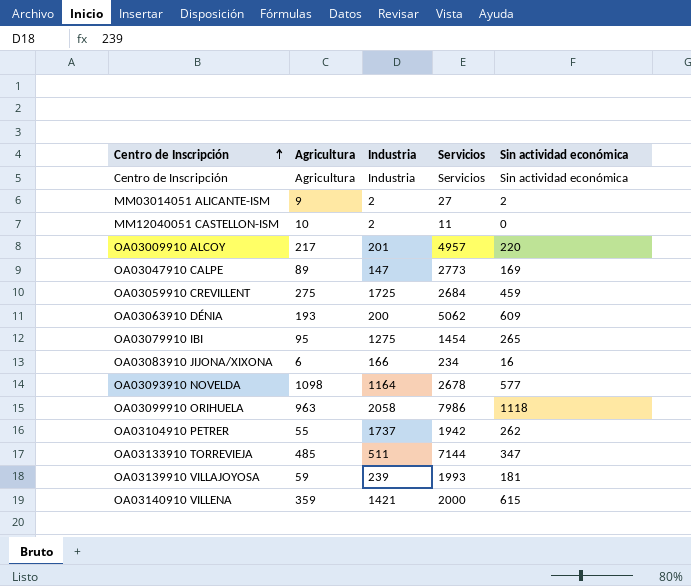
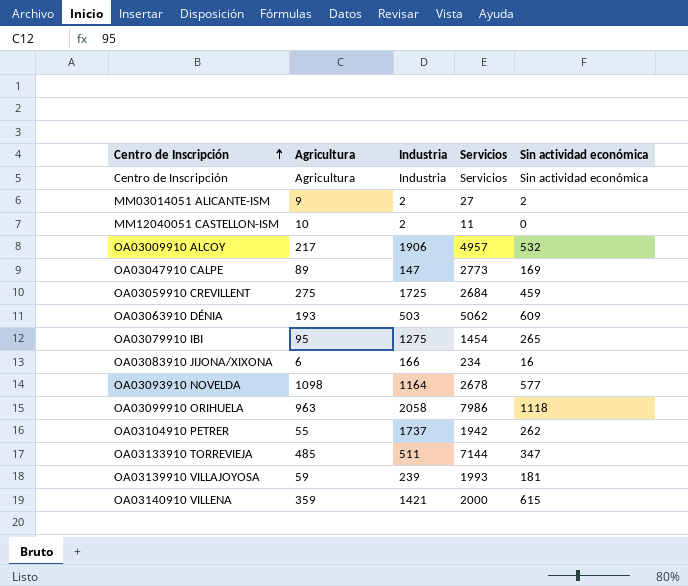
OA03009910 ALCOY | Industria: 201 -> 1906
OA03009910 ALCOY | Sin actividad económica: 220 -> 532
OA03063910 DÉNIA | Industria: 200 -> 503

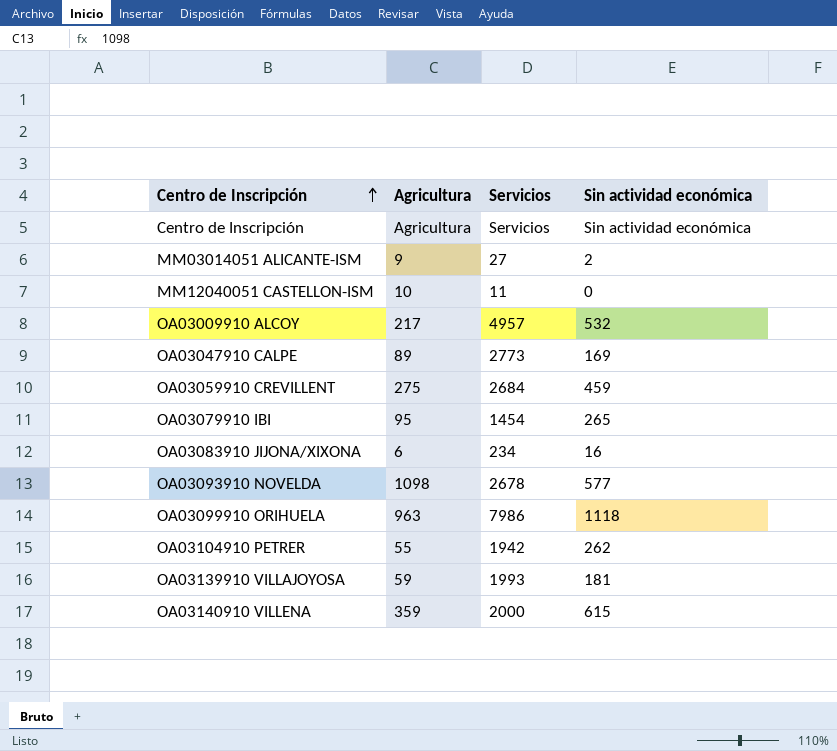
column Industria | position: 3 -> none
row OA03063910 DÉNIA: 193 | 503 | 5062 | 609 -> none
row OA03133910 TORREVIEJA: 485 | 511 | 7144 | 347 -> none

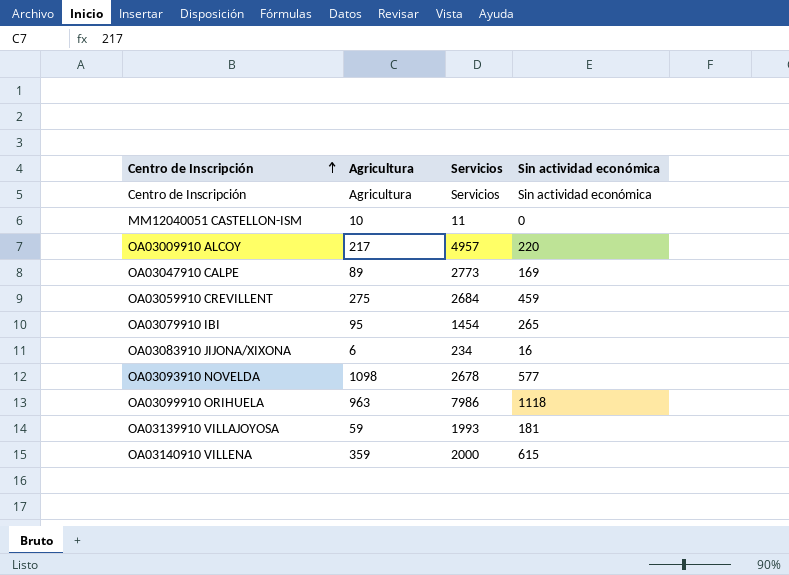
row MM03014051 ALICANTE-ISM: 9 | 27 | 2 -> none
row OA03104910 PETRER: 55 | 1942 | 262 -> none
OA03009910 ALCOY | Sin actividad económica: 532 -> 220

